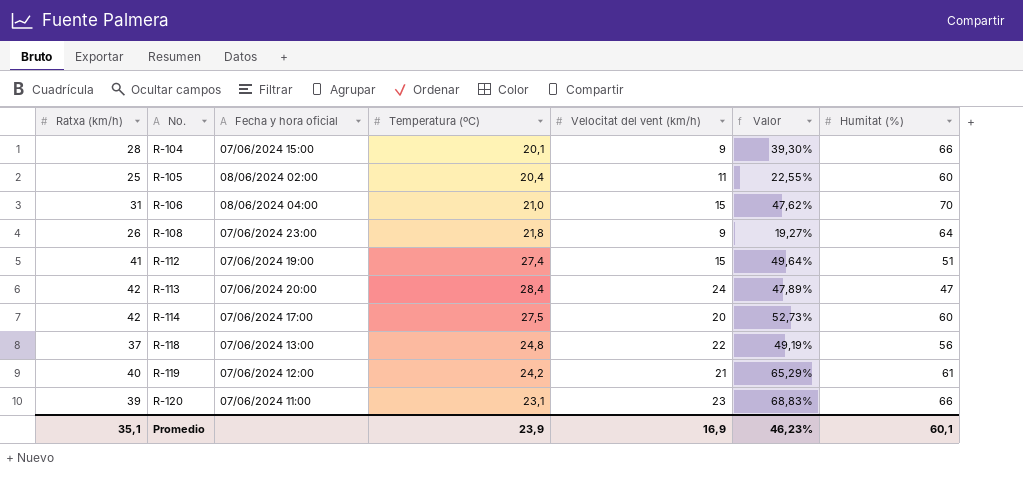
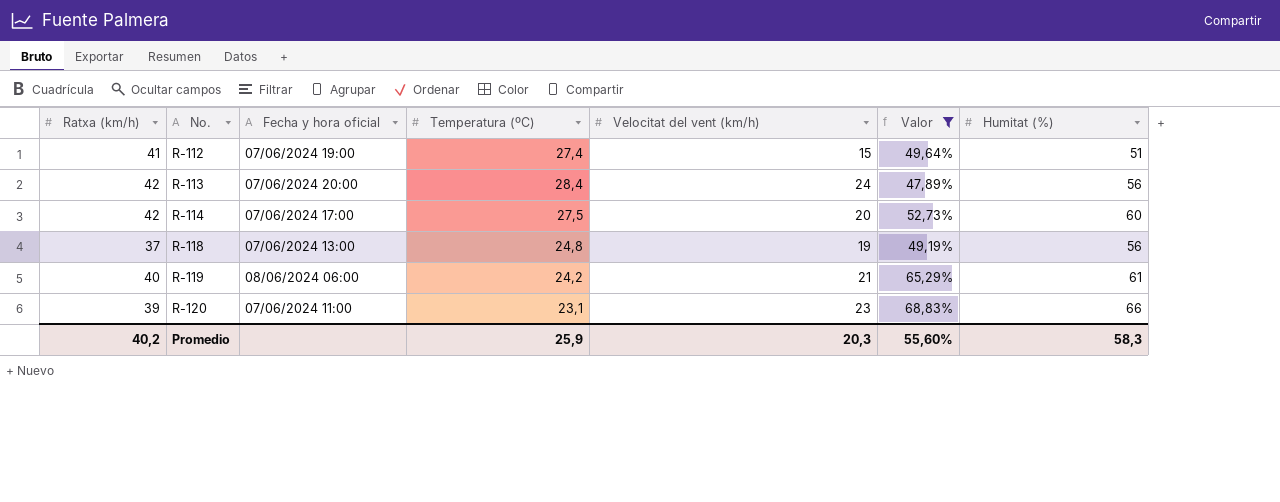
filter: none -> Valor >= 47,89%
R-113 | Humitat (%): 47 -> 56
R-118 | Velocitat del vent (km/h): 22 -> 19
R-119 | Fecha y hora oficial: 07/06/2024 12:00 -> 08/06/2024 06:00
Promedio | Ratxa (km/h): 35,1 -> 40,2
Promedio | Temperatura (ºC): 23,9 -> 25,9
Promedio | Velocitat del vent (km/h): 16,9 -> 20,3
Promedio | Valor: 46,23% -> 55,60%
Promedio | Humitat (%): 60,1 -> 58,3

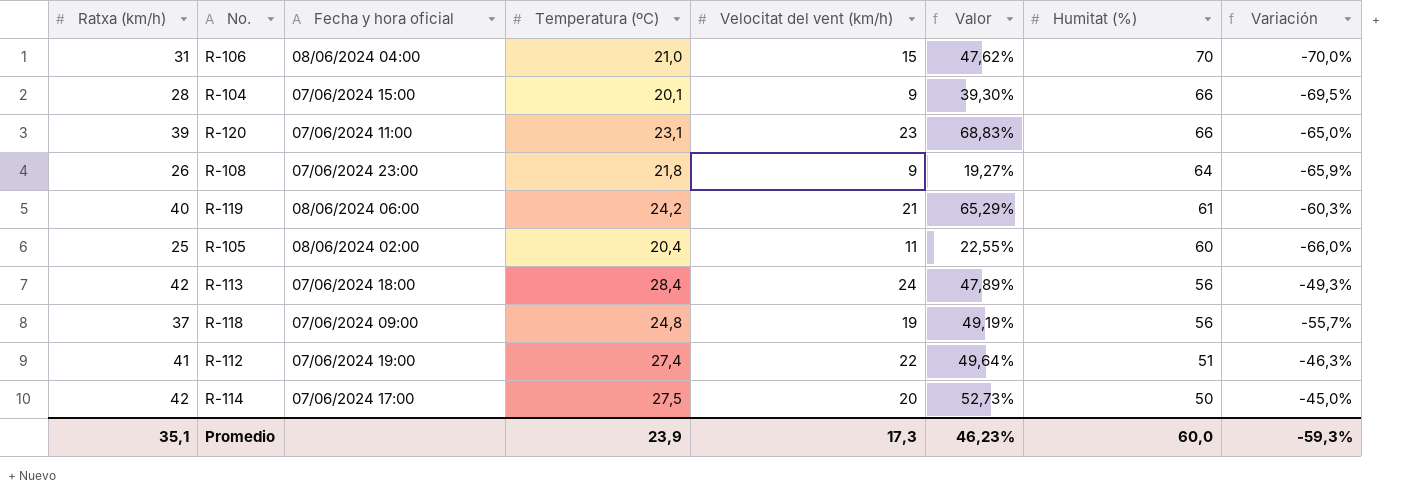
filter: Valor >= 47,89% -> none
row order: No. ascending -> Humitat (%) descending
column Variación | formula: none -> ([Temperatura (ºC)] - [Humitat (%)]) / [Humitat (%)]
R-113 | Fecha y hora oficial: 07/06/2024 20:00 -> 07/06/2024 18:00
R-118 | Fecha y hora oficial: 07/06/2024 13:00 -> 07/06/2024 09:00
R-112 | Velocitat del vent (km/h): 15 -> 22
R-114 | Humitat (%): 60 -> 50
Promedio | Ratxa (km/h): 40,2 -> 35,1
Promedio | Temperatura (ºC): 25,9 -> 23,9
Promedio | Velocitat del vent (km/h): 20,3 -> 17,3
Promedio | Valor: 55,60% -> 46,23%
Promedio | Humitat (%): 58,3 -> 60,0

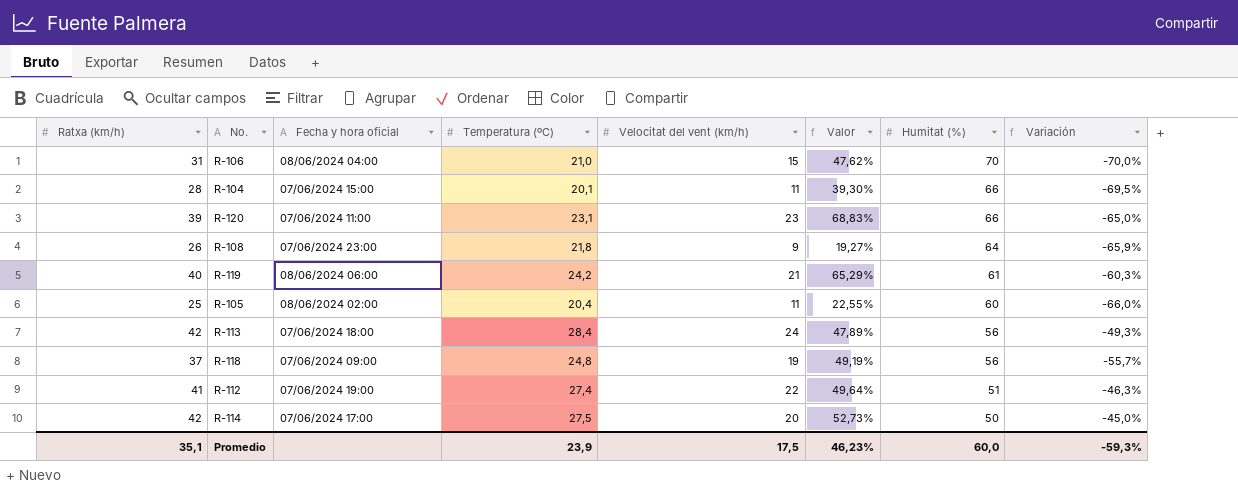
R-104 | Velocitat del vent (km/h): 9 -> 11
Promedio | Velocitat del vent (km/h): 17,3 -> 17,5

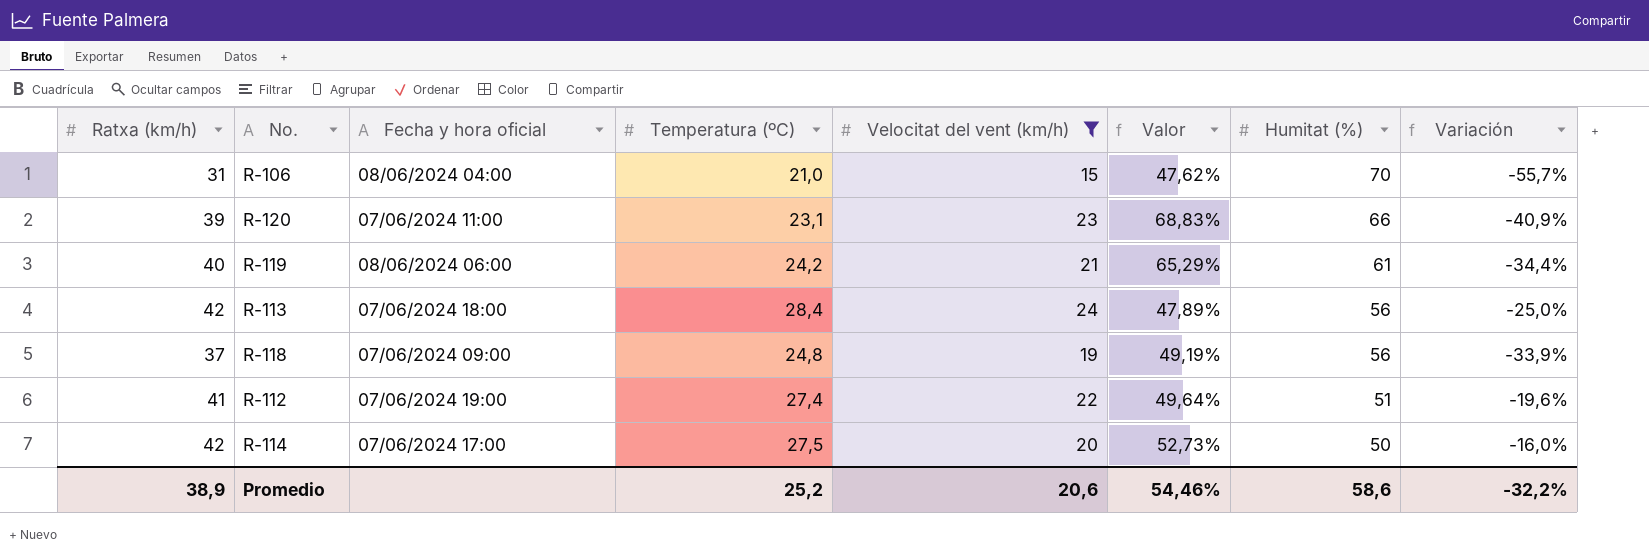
filter: none -> Velocitat del vent (km/h) >= 15
column Variación | formula: ([Temperatura (ºC)] - [Humitat (%)]) / [Humitat (%)] -> ([Ratxa (km/h)] - [Humitat (%)]) / [Humitat (%)]
Promedio | Ratxa (km/h): 35,1 -> 38,9
Promedio | Temperatura (ºC): 23,9 -> 25,2
Promedio | Velocitat del vent (km/h): 17,5 -> 20,6
Promedio | Valor: 46,23% -> 54,46%
Promedio | Humitat (%): 60,0 -> 58,6
Promedio | Variación: -59,3% -> -32,2%

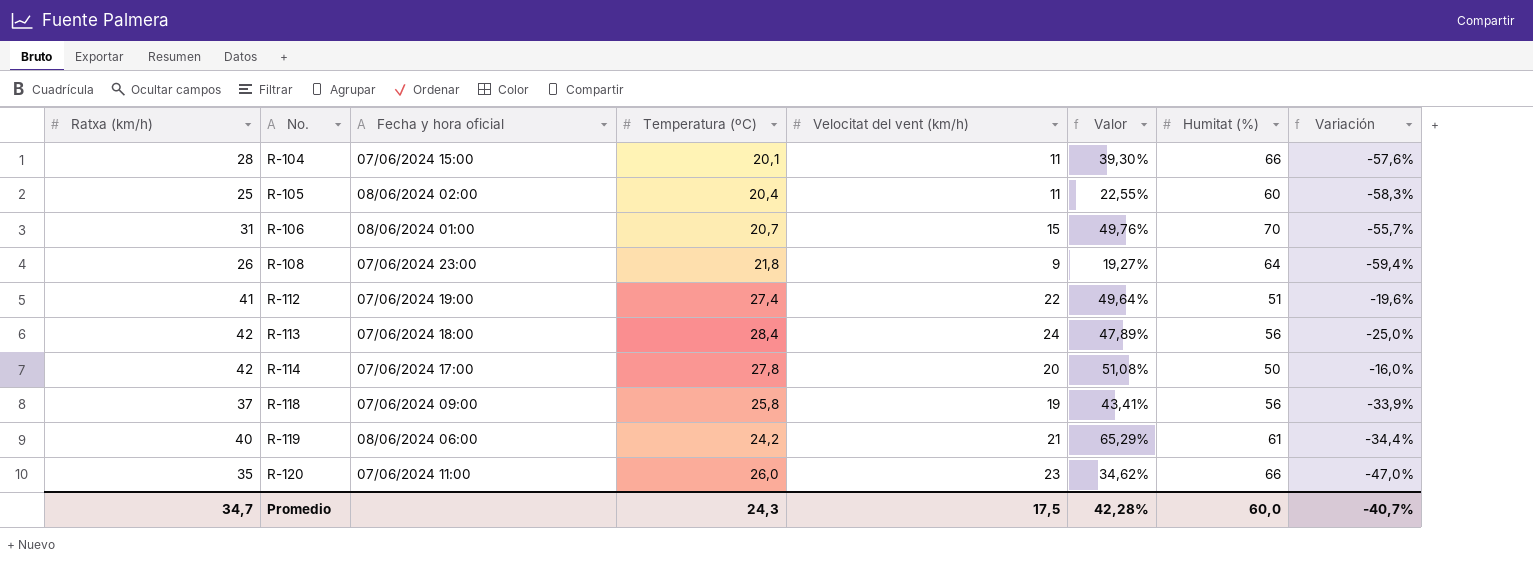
filter: Velocitat del vent (km/h) >= 15 -> none
row order: Humitat (%) descending -> No. ascending
R-106 | Fecha y hora oficial: 08/06/2024 04:00 -> 08/06/2024 01:00
R-106 | Temperatura (ºC): 21,0 -> 20,7
R-106 | Valor: 47,62% -> 49,76%
R-114 | Temperatura (ºC): 27,5 -> 27,8
R-114 | Valor: 52,73% -> 51,08%
R-118 | Temperatura (ºC): 24,8 -> 25,8
R-118 | Valor: 49,19% -> 43,41%
R-120 | Ratxa (km/h): 39 -> 35
R-120 | Temperatura (ºC): 23,1 -> 26,0
R-120 | Valor: 68,83% -> 34,62%
R-120 | Variación: -40,9% -> -47,0%
Promedio | Ratxa (km/h): 38,9 -> 34,7
Promedio | Temperatura (ºC): 25,2 -> 24,3
Promedio | Velocitat del vent (km/h): 20,6 -> 17,5
Promedio | Valor: 54,46% -> 42,28%
Promedio | Humitat (%): 58,6 -> 60,0
Promedio | Variación: -32,2% -> -40,7%

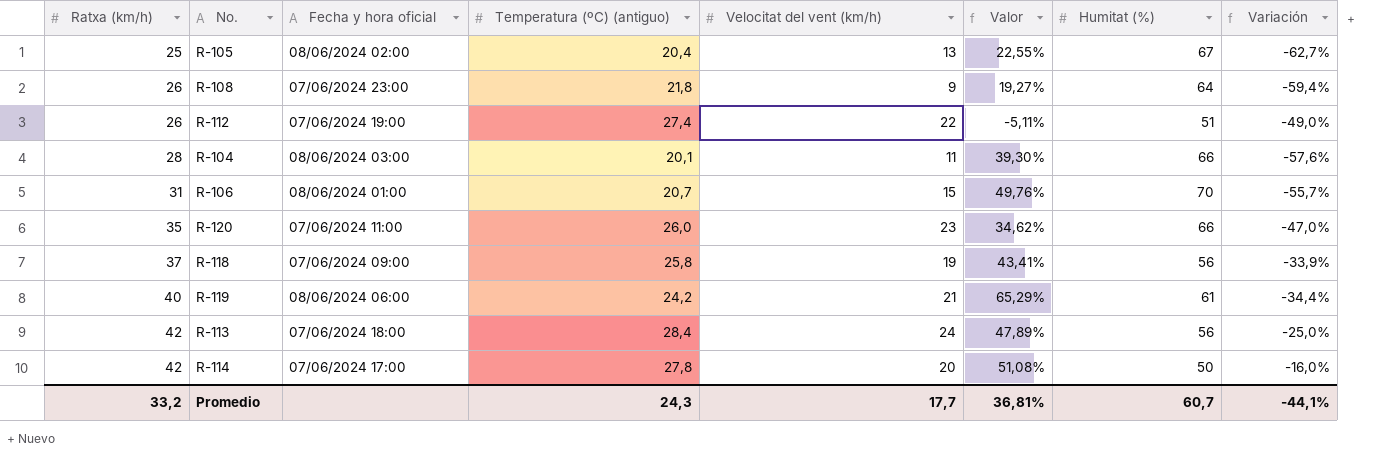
row order: No. ascending -> Ratxa (km/h) ascending
column name: Temperatura (ºC) -> Temperatura (ºC) (antiguo)
R-105 | Velocitat del vent (km/h): 11 -> 13
R-105 | Humitat (%): 60 -> 67
R-105 | Variación: -58,3% -> -62,7%
R-112 | Ratxa (km/h): 41 -> 26
R-112 | Valor: 49,64% -> -5,11%
R-112 | Variación: -19,6% -> -49,0%
R-104 | Fecha y hora oficial: 07/06/2024 15:00 -> 08/06/2024 03:00
Promedio | Ratxa (km/h): 34,7 -> 33,2
Promedio | Velocitat del vent (km/h): 17,5 -> 17,7
Promedio | Valor: 42,28% -> 36,81%
Promedio | Humitat (%): 60,0 -> 60,7
Promedio | Variación: -40,7% -> -44,1%

